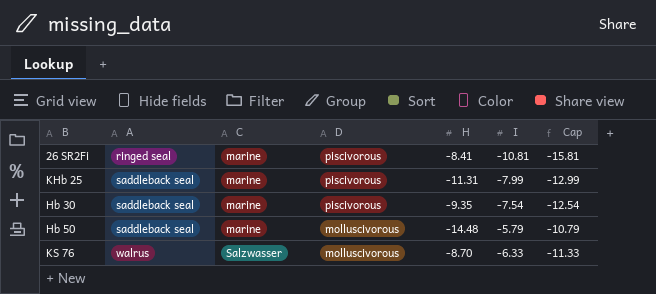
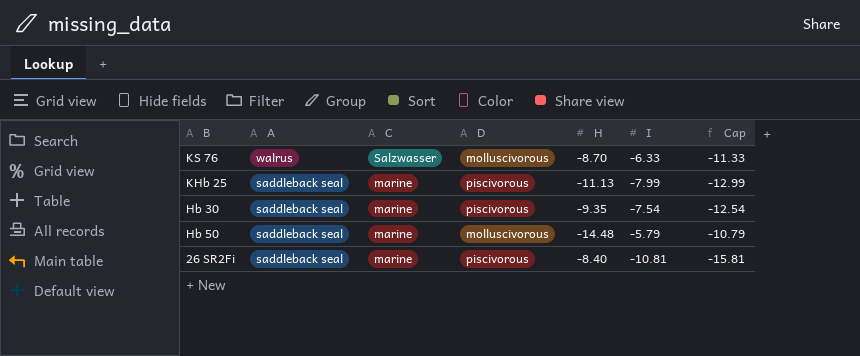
row order: A ascending -> A descending
KHb 25 | H: -11.31 -> -11.13
26 SR2Fi | A: ringed seal -> saddleback seal
26 SR2Fi | H: -8.41 -> -8.40

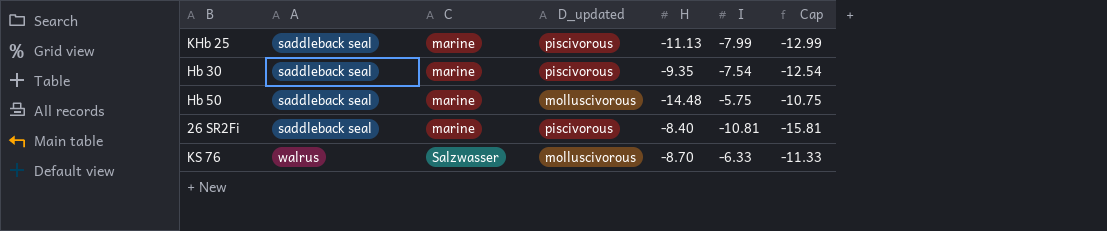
row order: A descending -> A ascending
column name: D -> D_updated
Hb 50 | I: -5.79 -> -5.75
Hb 50 | Cap: -10.79 -> -10.75

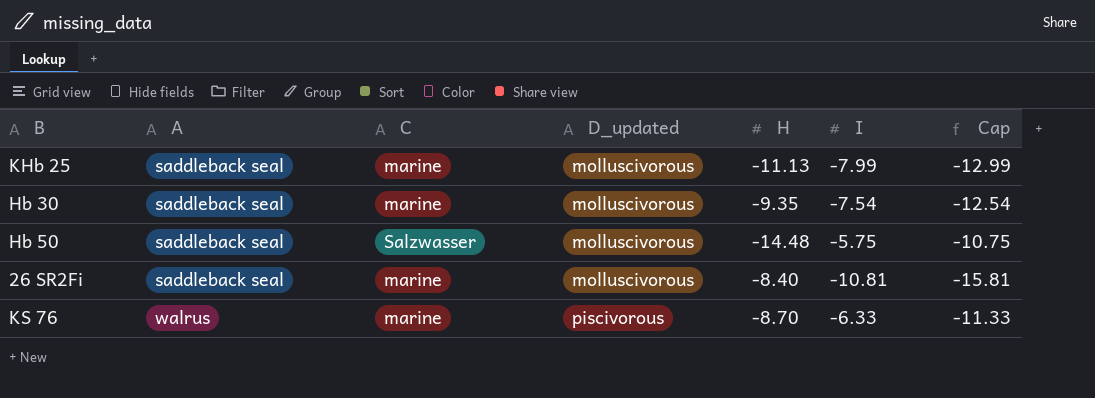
KHb 25 | D_updated: piscivorous -> molluscivorous
Hb 30 | D_updated: piscivorous -> molluscivorous
Hb 50 | C: marine -> Salzwasser
26 SR2Fi | D_updated: piscivorous -> molluscivorous
KS 76 | C: Salzwasser -> marine
KS 76 | D_updated: molluscivorous -> piscivorous

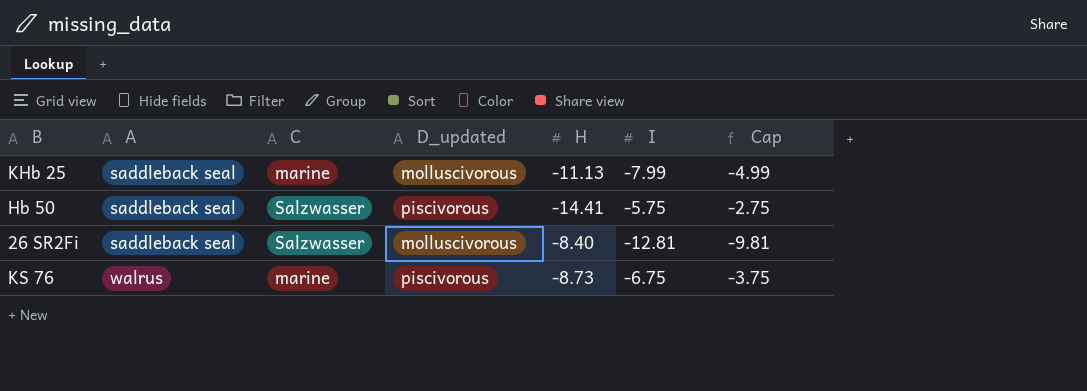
column Cap | formula: [I] - 5 -> [I] + 3
row Hb 30: saddleback seal | marine | molluscivorous | -9.35 | -7.54 | -12.54 -> none
Hb 50 | D_updated: molluscivorous -> piscivorous
Hb 50 | H: -14.48 -> -14.41
26 SR2Fi | C: marine -> Salzwasser
26 SR2Fi | I: -10.81 -> -12.81
KS 76 | H: -8.70 -> -8.73
KS 76 | I: -6.33 -> -6.75

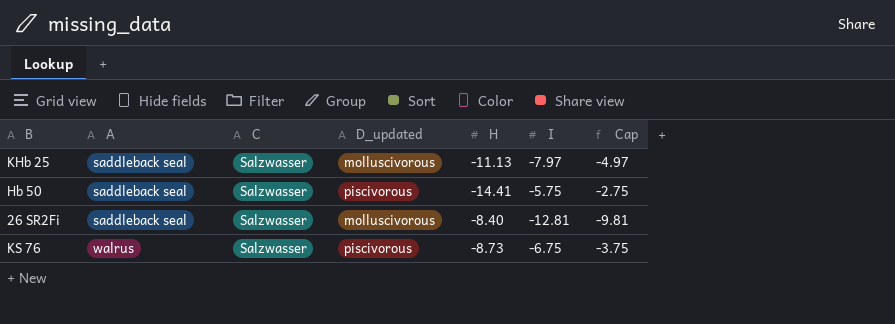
KHb 25 | C: marine -> Salzwasser
KHb 25 | I: -7.99 -> -7.97
KHb 25 | Cap: -4.99 -> -4.97
KS 76 | C: marine -> Salzwasser

